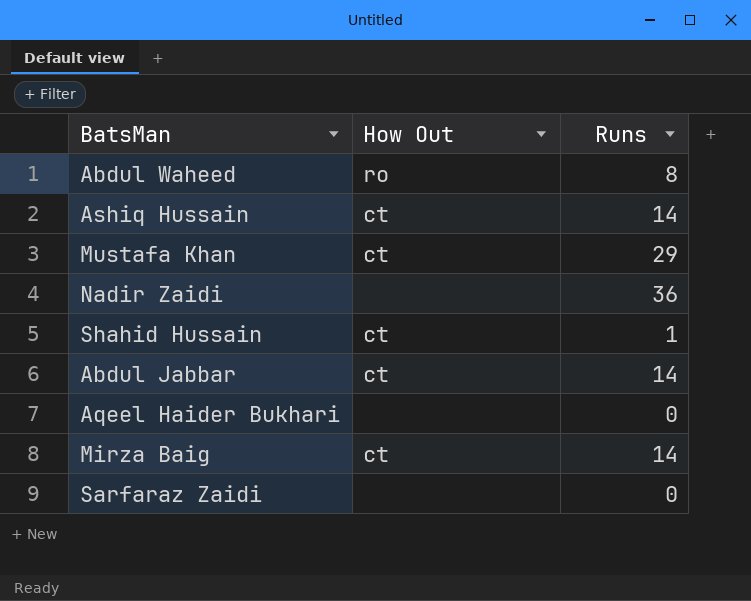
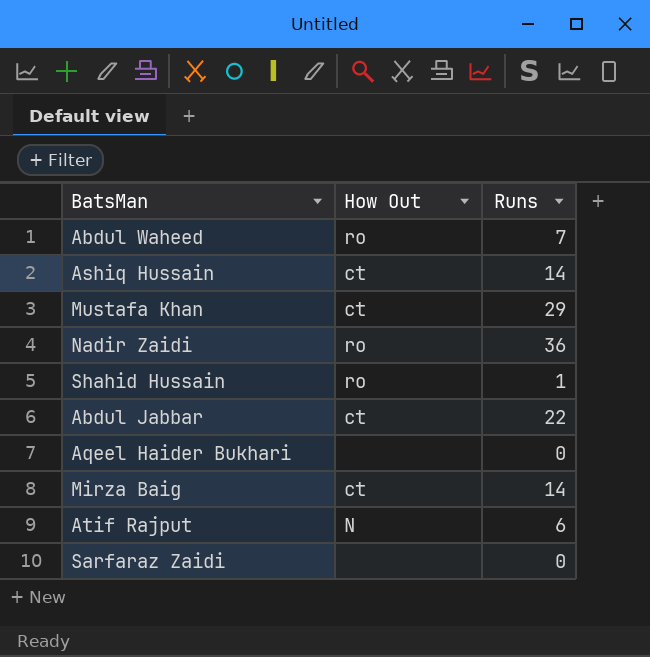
Abdul Waheed | Runs: 8 -> 7
Nadir Zaidi | How Out: none -> ro
Shahid Hussain | How Out: ct -> ro
Abdul Jabbar | Runs: 14 -> 22
row Atif Rajput: none -> N | 6

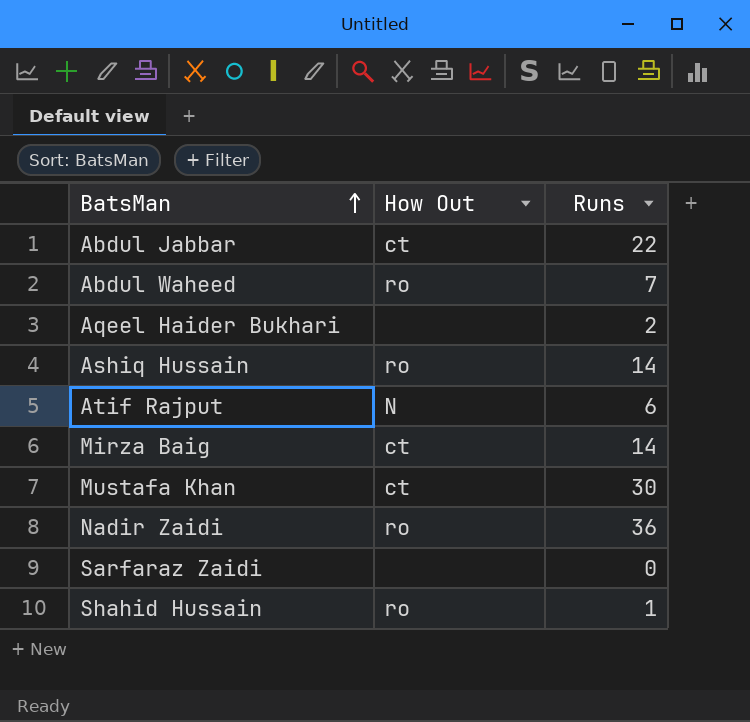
row order: none -> BatsMan ascending
Aqeel Haider Bukhari | Runs: 0 -> 2
Ashiq Hussain | How Out: ct -> ro
Mustafa Khan | Runs: 29 -> 30

